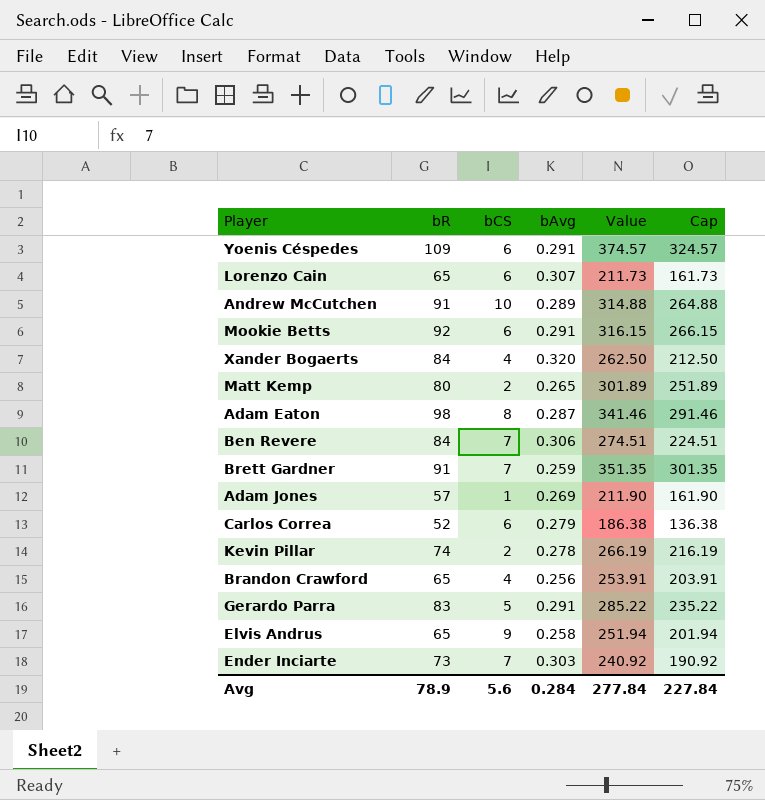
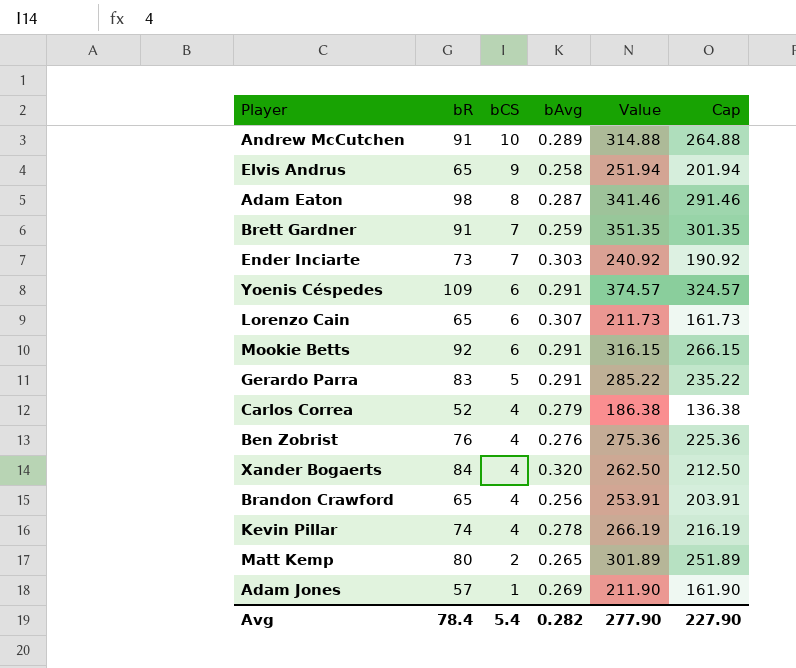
row order: none -> bCS descending
row Ben Revere: 84 | 7 | 0.306 | 274.51 | 224.51 -> none
Carlos Correa | bCS: 6 -> 4
row Ben Zobrist: none -> 76 | 4 | 0.276 | 275.36 | 225.36
Kevin Pillar | bCS: 2 -> 4
Avg | bR: 78.9 -> 78.4
Avg | bCS: 5.6 -> 5.4
Avg | bAvg: 0.284 -> 0.282
Avg | Value: 277.84 -> 277.90
Avg | Cap: 227.84 -> 227.90

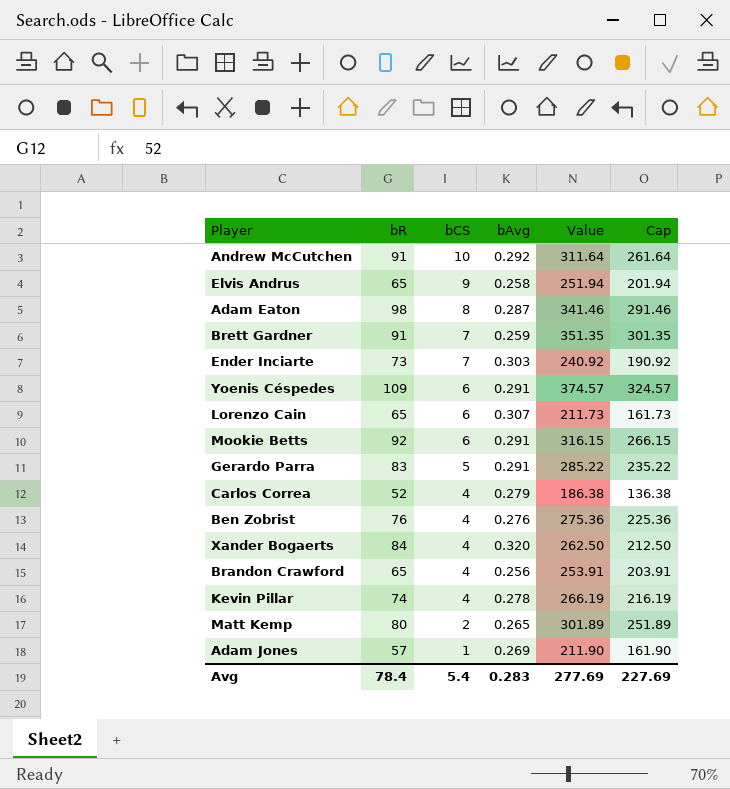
Andrew McCutchen | bAvg: 0.289 -> 0.292
Andrew McCutchen | Value: 314.88 -> 311.64
Andrew McCutchen | Cap: 264.88 -> 261.64
Avg | bAvg: 0.282 -> 0.283
Avg | Value: 277.90 -> 277.69
Avg | Cap: 227.90 -> 227.69

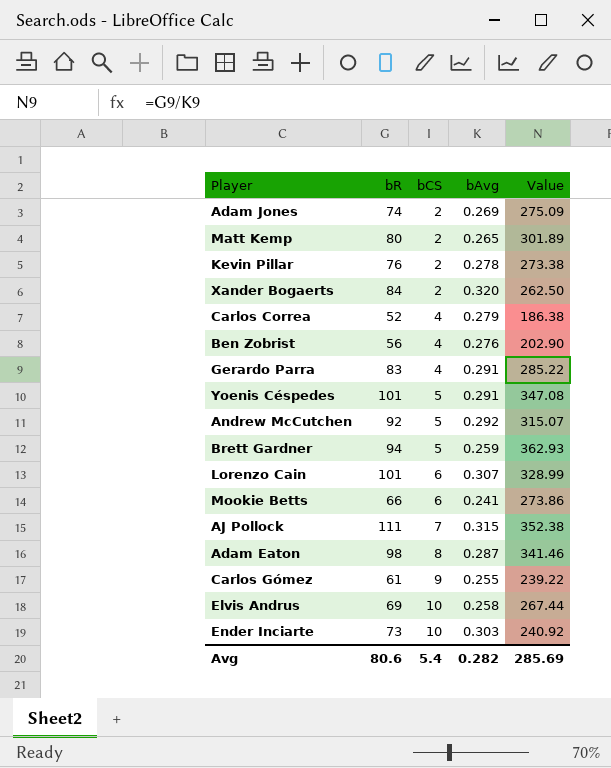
row order: bCS descending -> bCS ascending
column Cap | formula: [Value] - 50 -> none
row Brandon Crawford: 65 | 4 | 0.256 | 253.91 | 203.91 -> none
Adam Jones | bR: 57 -> 74
Adam Jones | bCS: 1 -> 2
Adam Jones | Value: 211.90 -> 275.09
Kevin Pillar | bR: 74 -> 76
Kevin Pillar | bCS: 4 -> 2
Kevin Pillar | Value: 266.19 -> 273.38
Xander Bogaerts | bCS: 4 -> 2
Ben Zobrist | bR: 76 -> 56
Ben Zobrist | Value: 275.36 -> 202.90
Gerardo Parra | bCS: 5 -> 4
Yoenis Céspedes | bR: 109 -> 101
Yoenis Céspedes | bCS: 6 -> 5
Yoenis Céspedes | Value: 374.57 -> 347.08
Andrew McCutchen | bR: 91 -> 92
Andrew McCutchen | bCS: 10 -> 5
Andrew McCutchen | Value: 311.64 -> 315.07
Brett Gardner | bR: 91 -> 94
Brett Gardner | bCS: 7 -> 5
Brett Gardner | Value: 351.35 -> 362.93
Lorenzo Cain | bR: 65 -> 101
Lorenzo Cain | Value: 211.73 -> 328.99
Mookie Betts | bR: 92 -> 66
Mookie Betts | bAvg: 0.291 -> 0.241
Mookie Betts | Value: 316.15 -> 273.86
row AJ Pollock: none -> 111 | 7 | 0.315 | 352.38
row Carlos Gómez: none -> 61 | 9 | 0.255 | 239.22
Elvis Andrus | bR: 65 -> 69
Elvis Andrus | bCS: 9 -> 10
Elvis Andrus | Value: 251.94 -> 267.44
Ender Inciarte | bCS: 7 -> 10
Avg | bR: 78.4 -> 80.6
Avg | bAvg: 0.283 -> 0.282
Avg | Value: 277.69 -> 285.69

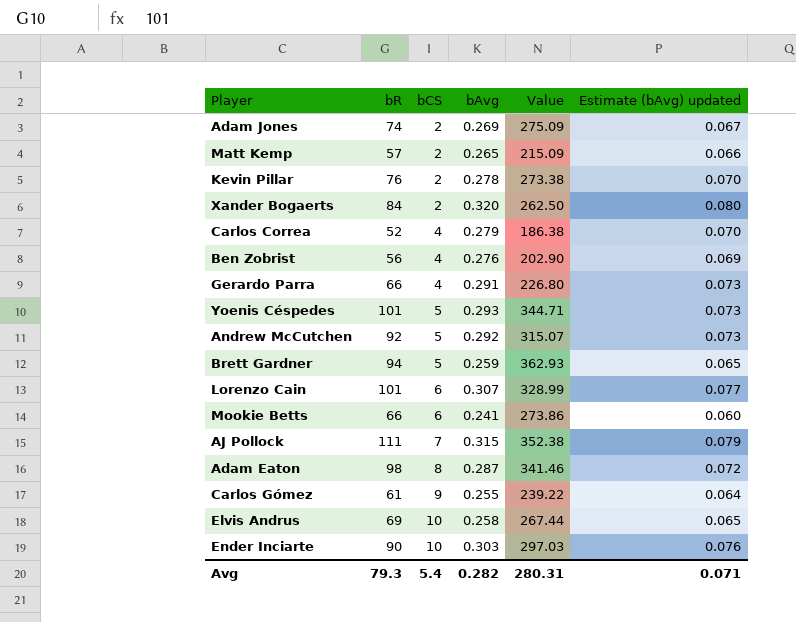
column Estimate (bAvg) updated | formula: none -> [bAvg] * 0.25
Matt Kemp | bR: 80 -> 57
Matt Kemp | Value: 301.89 -> 215.09
Gerardo Parra | bR: 83 -> 66
Gerardo Parra | Value: 285.22 -> 226.80
Yoenis Céspedes | bAvg: 0.291 -> 0.293
Yoenis Céspedes | Value: 347.08 -> 344.71
Ender Inciarte | bR: 73 -> 90
Ender Inciarte | Value: 240.92 -> 297.03
Avg | bR: 80.6 -> 79.3
Avg | Value: 285.69 -> 280.31

